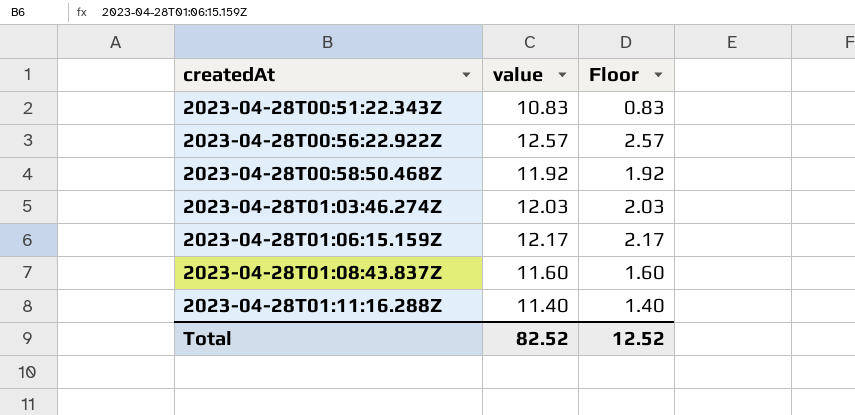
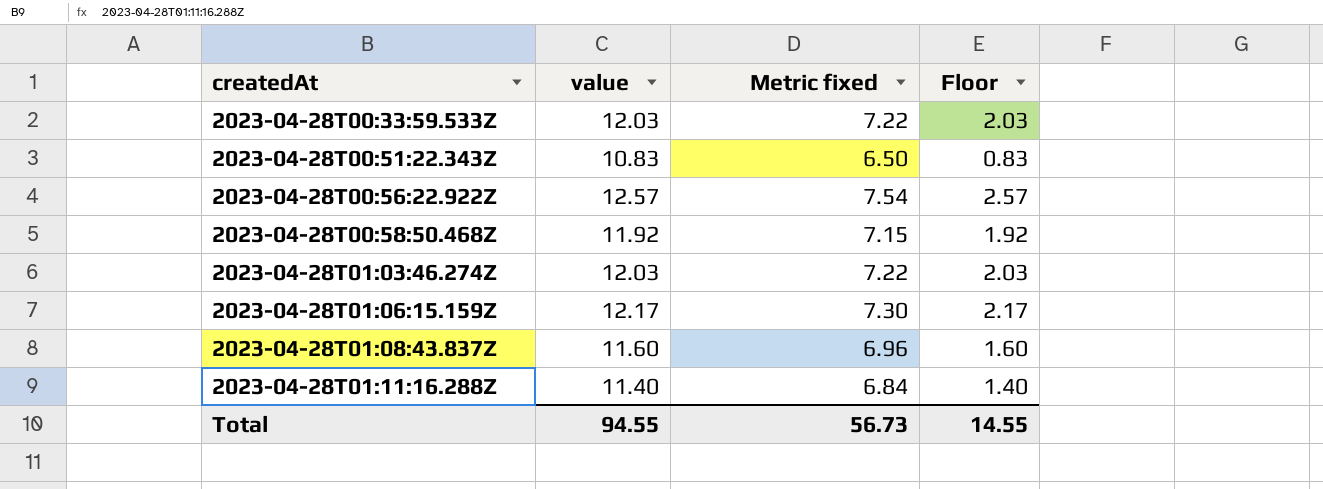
column Metric fixed | formula: none -> [value] * 0.6
row 2023-04-28T00:33:59.533Z: none -> 12.03 | 7.22 | 2.03
Total | value: 82.52 -> 94.55
Total | Floor: 12.52 -> 14.55

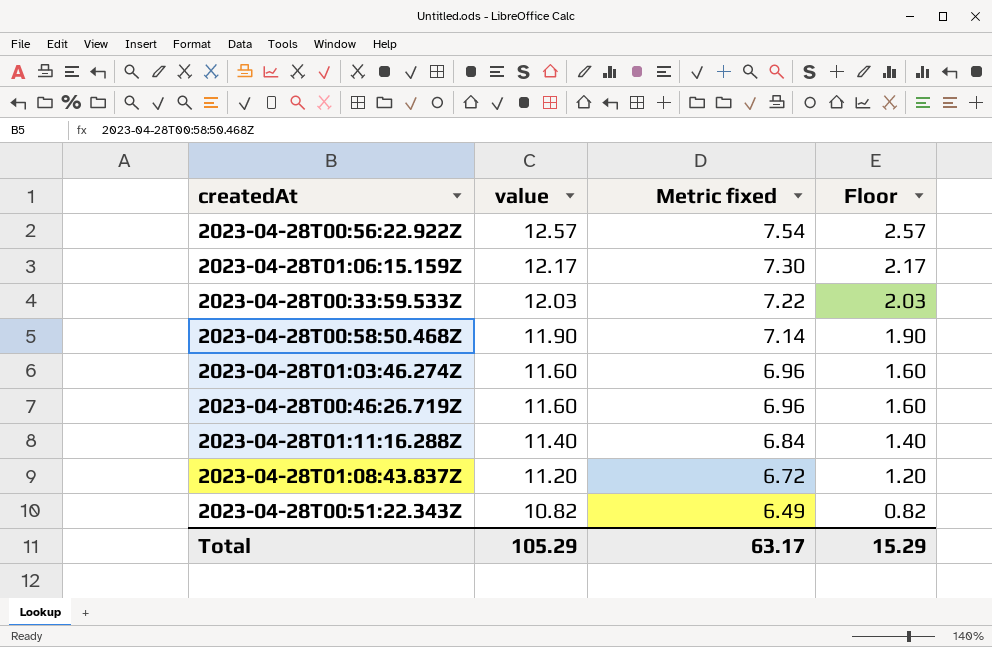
row order: createdAt ascending -> value descending
2023-04-28T00:58:50.468Z | value: 11.92 -> 11.90
2023-04-28T00:58:50.468Z | Metric fixed: 7.15 -> 7.14
2023-04-28T00:58:50.468Z | Floor: 1.92 -> 1.90
2023-04-28T01:03:46.274Z | value: 12.03 -> 11.60
2023-04-28T01:03:46.274Z | Metric fixed: 7.22 -> 6.96
2023-04-28T01:03:46.274Z | Floor: 2.03 -> 1.60
row 2023-04-28T00:46:26.719Z: none -> 11.60 | 6.96 | 1.60
2023-04-28T01:08:43.837Z | value: 11.60 -> 11.20
2023-04-28T01:08:43.837Z | Metric fixed: 6.96 -> 6.72
2023-04-28T01:08:43.837Z | Floor: 1.60 -> 1.20
2023-04-28T00:51:22.343Z | value: 10.83 -> 10.82
2023-04-28T00:51:22.343Z | Metric fixed: 6.50 -> 6.49
2023-04-28T00:51:22.343Z | Floor: 0.83 -> 0.82
Total | value: 94.55 -> 105.29
Total | Metric fixed: 56.73 -> 63.17
Total | Floor: 14.55 -> 15.29

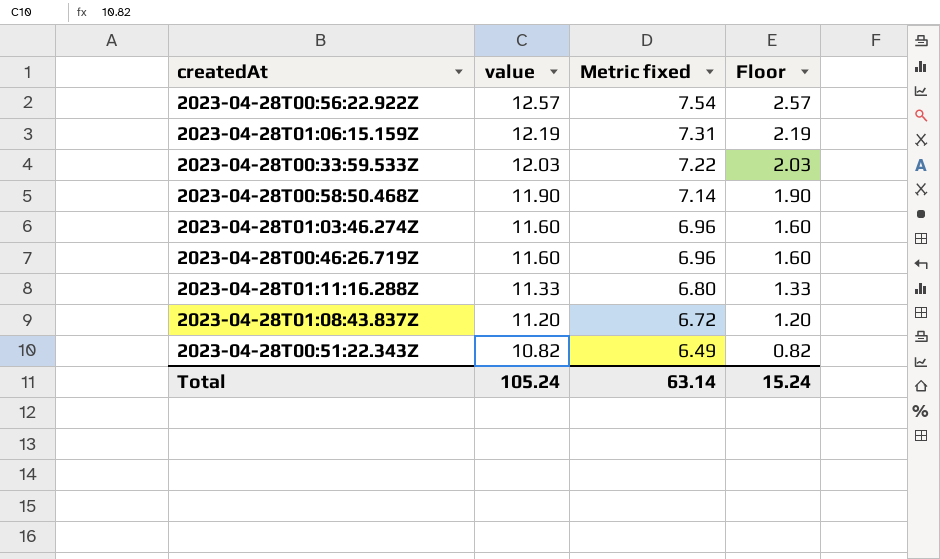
2023-04-28T01:06:15.159Z | value: 12.17 -> 12.19
2023-04-28T01:06:15.159Z | Metric fixed: 7.30 -> 7.31
2023-04-28T01:06:15.159Z | Floor: 2.17 -> 2.19
2023-04-28T01:11:16.288Z | value: 11.40 -> 11.33
2023-04-28T01:11:16.288Z | Metric fixed: 6.84 -> 6.80
2023-04-28T01:11:16.288Z | Floor: 1.40 -> 1.33
Total | value: 105.29 -> 105.24
Total | Metric fixed: 63.17 -> 63.14
Total | Floor: 15.29 -> 15.24

